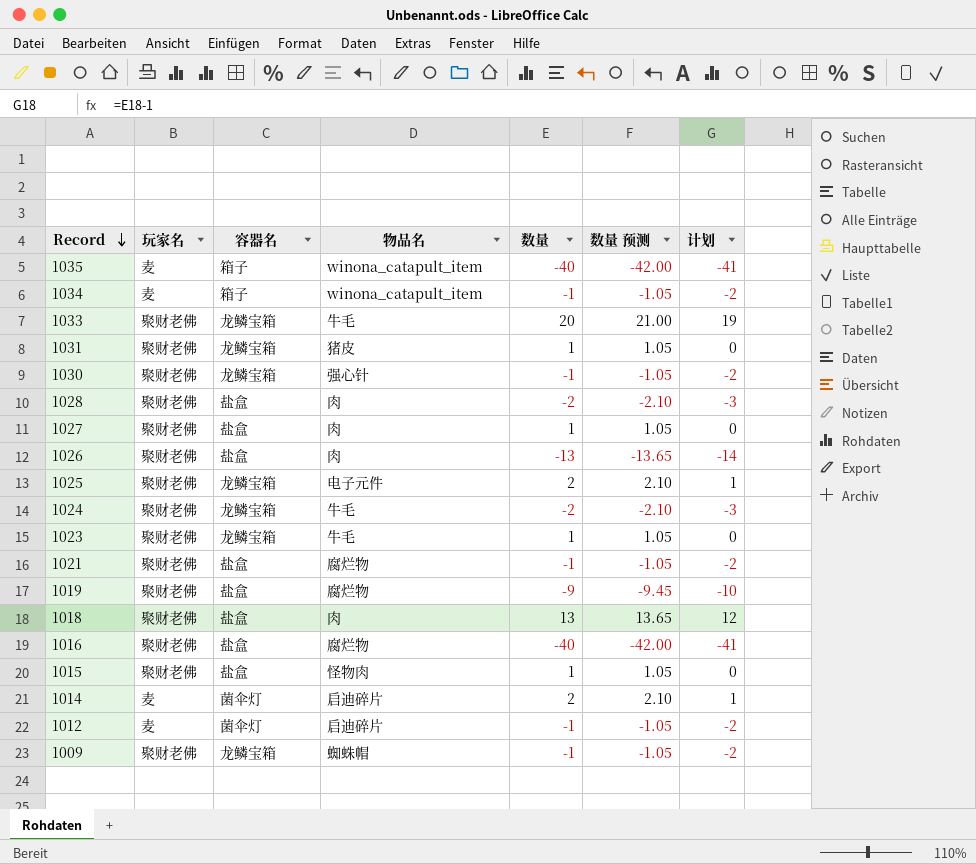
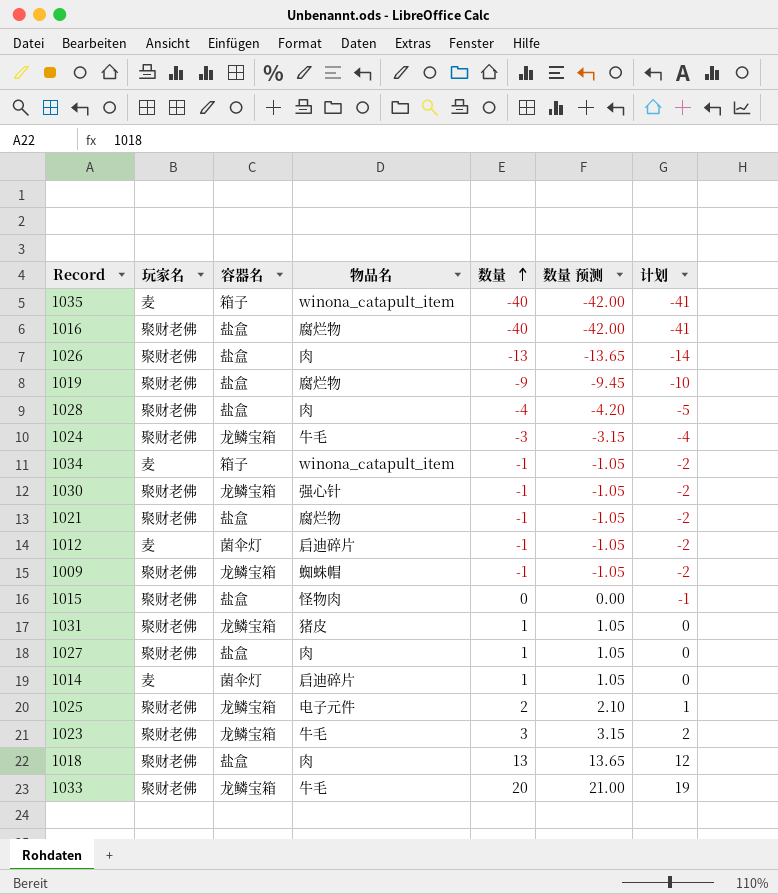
row order: Record descending -> 数量 ascending
1028 | 数量: -2 -> -4
1028 | 数量 预测: -2.10 -> -4.20
1028 | 计划: -3 -> -5
1024 | 数量: -2 -> -3
1024 | 数量 预测: -2.10 -> -3.15
1024 | 计划: -3 -> -4
1015 | 数量: 1 -> 0
1015 | 数量 预测: 1.05 -> 0.00
1015 | 计划: 0 -> -1
1014 | 数量: 2 -> 1
1014 | 数量 预测: 2.10 -> 1.05
1014 | 计划: 1 -> 0
1023 | 数量: 1 -> 3
1023 | 数量 预测: 1.05 -> 3.15
1023 | 计划: 0 -> 2

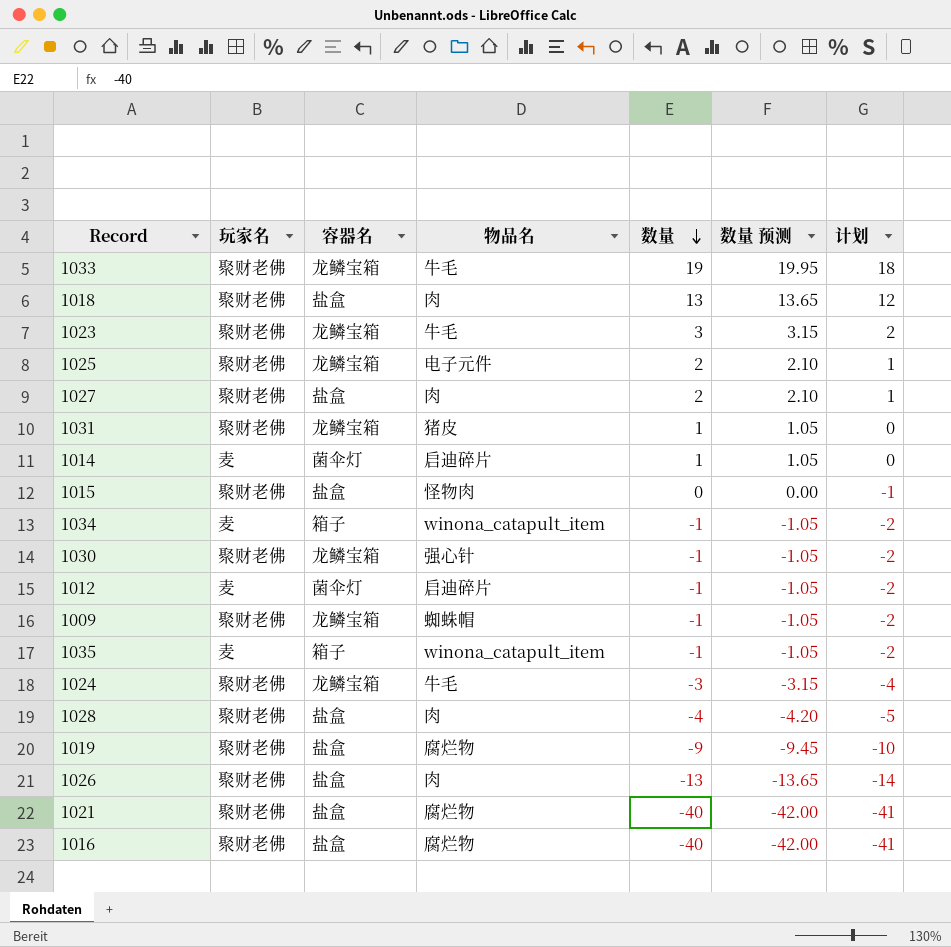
row order: 数量 ascending -> 数量 descending
1033 | 数量: 20 -> 19
1033 | 数量 预测: 21.00 -> 19.95
1033 | 计划: 19 -> 18
1027 | 数量: 1 -> 2
1027 | 数量 预测: 1.05 -> 2.10
1027 | 计划: 0 -> 1
1035 | 数量: -40 -> -1
1035 | 数量 预测: -42.00 -> -1.05
1035 | 计划: -41 -> -2
1021 | 数量: -1 -> -40
1021 | 数量 预测: -1.05 -> -42.00
1021 | 计划: -2 -> -41

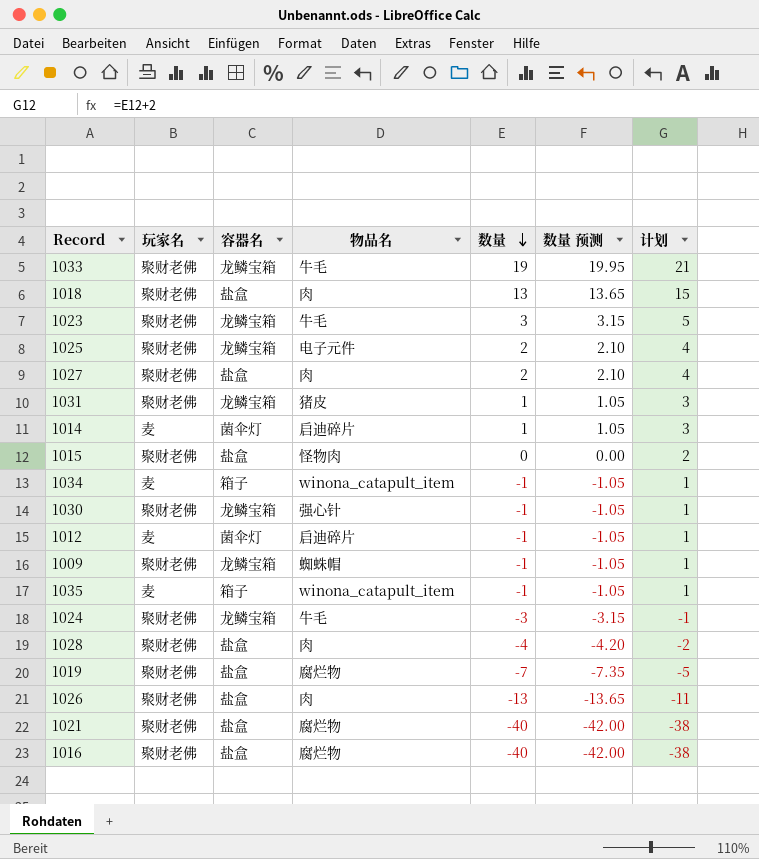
column 计划 | formula: [数量] - 1 -> [数量] + 2
1019 | 数量: -9 -> -7
1019 | 数量 预测: -9.45 -> -7.35

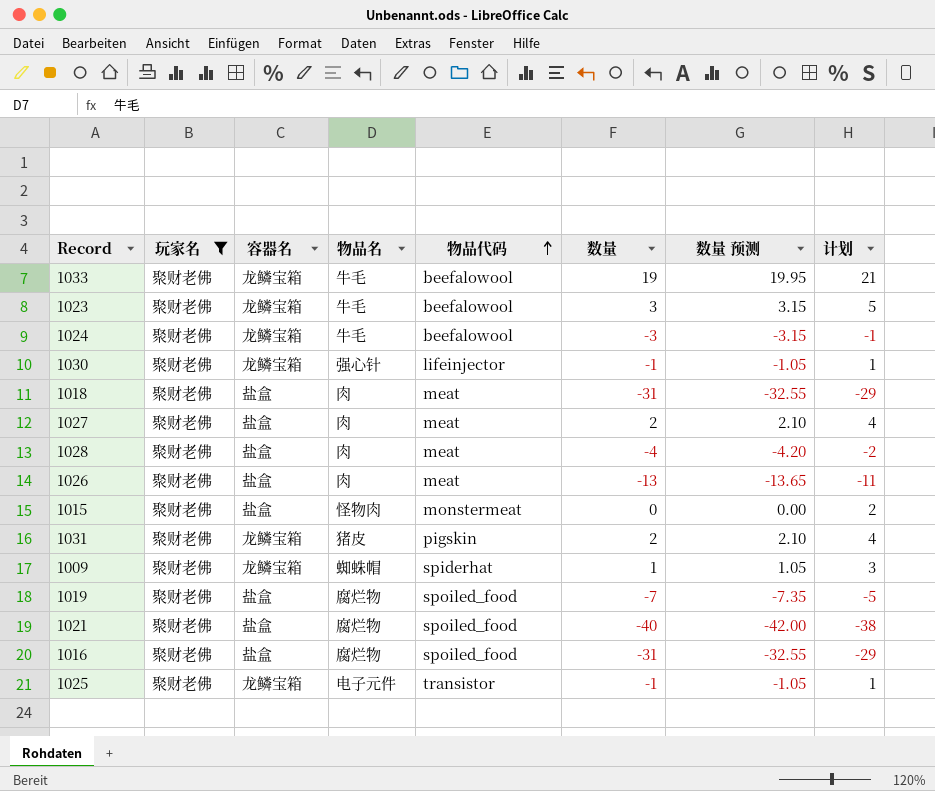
filter: none -> 玩家名 = 聚财老佛
row order: 数量 descending -> 物品代码 ascending
column 物品代码 | position: none -> 5
1018 | 数量: 13 -> -31
1018 | 数量 预测: 13.65 -> -32.55
1018 | 计划: 15 -> -29
1031 | 数量: 1 -> 2
1031 | 数量 预测: 1.05 -> 2.10
1031 | 计划: 3 -> 4
1009 | 数量: -1 -> 1
1009 | 数量 预测: -1.05 -> 1.05
1009 | 计划: 1 -> 3
1016 | 数量: -40 -> -31
1016 | 数量 预测: -42.00 -> -32.55
1016 | 计划: -38 -> -29
1025 | 数量: 2 -> -1
1025 | 数量 预测: 2.10 -> -1.05
1025 | 计划: 4 -> 1

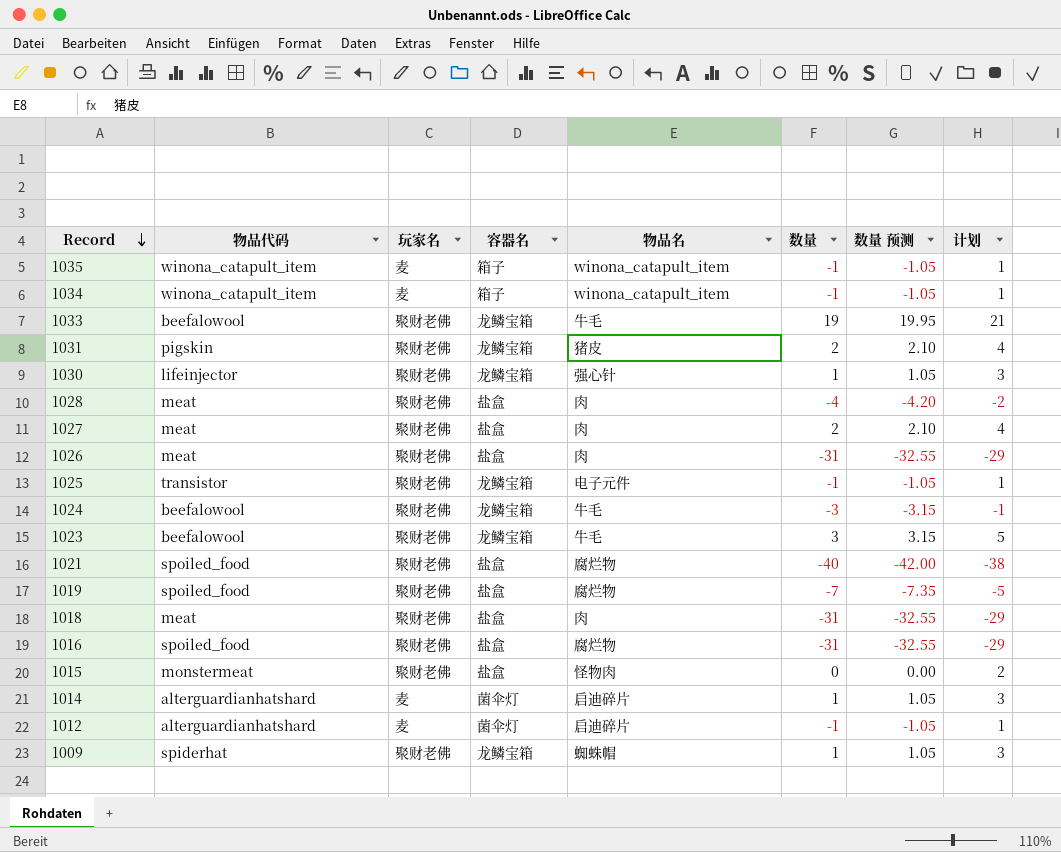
filter: 玩家名 = 聚财老佛 -> none
row order: 物品代码 ascending -> Record descending
column 物品代码 | position: 5 -> 2
1030 | 数量: -1 -> 1
1030 | 数量 预测: -1.05 -> 1.05
1030 | 计划: 1 -> 3
1026 | 数量: -13 -> -31
1026 | 数量 预测: -13.65 -> -32.55
1026 | 计划: -11 -> -29

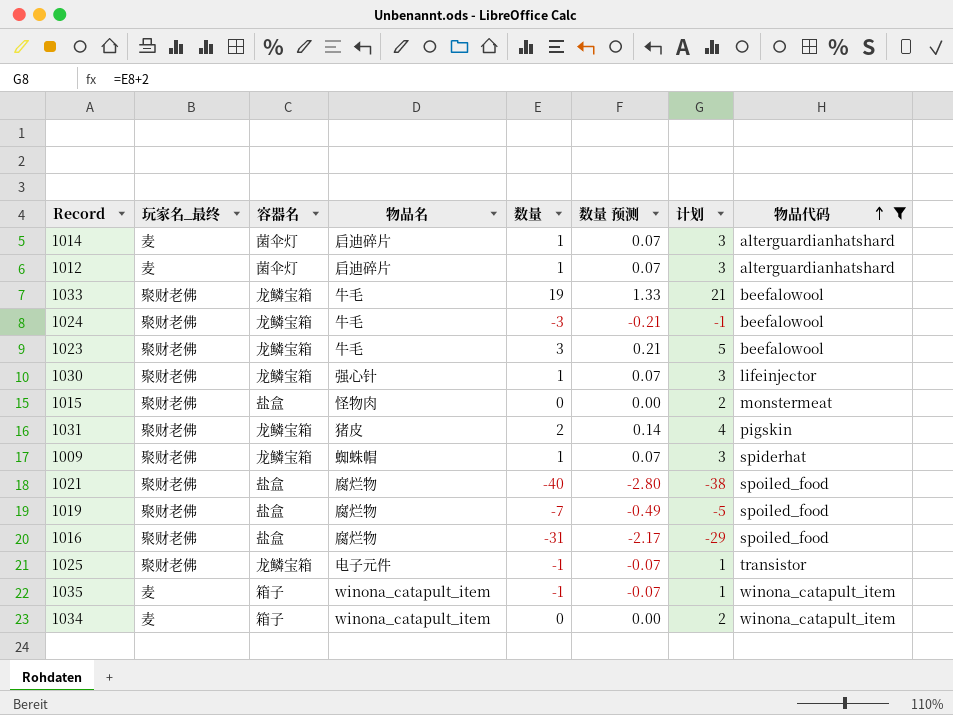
filter: none -> 物品代码 != meat
row order: Record descending -> 物品代码 ascending
column name: 玩家名 -> 玩家名_最终
column 数量 预测 | formula: [数量] * 1.05 -> [数量] * 0.07
column 物品代码 | position: 2 -> 8
1012 | 数量: -1 -> 1
1012 | 计划: 1 -> 3
1034 | 数量: -1 -> 0
1034 | 计划: 1 -> 2

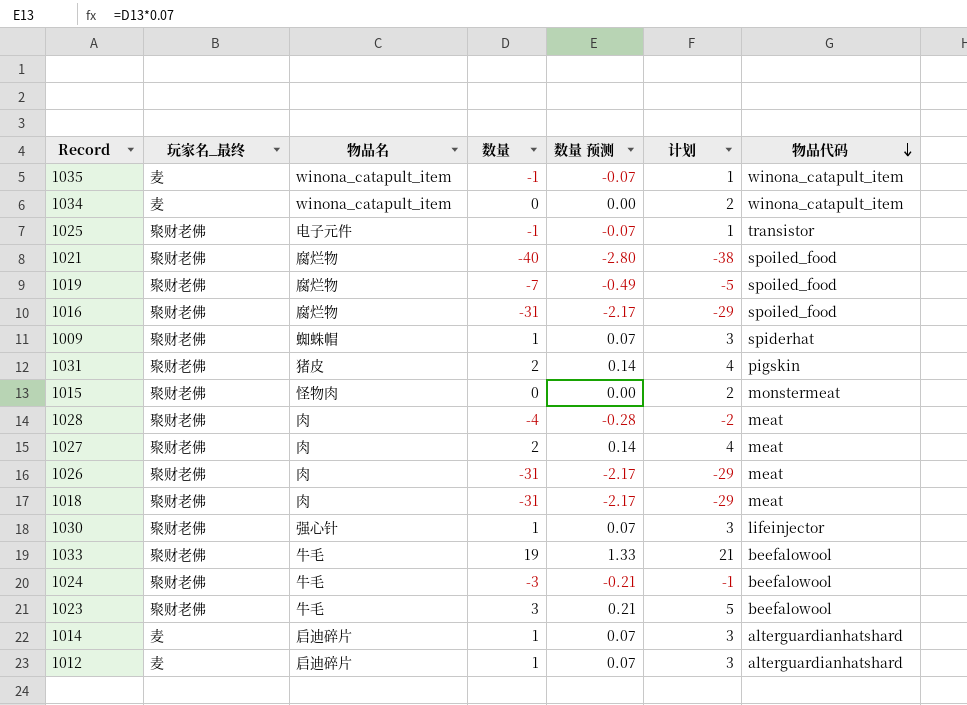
filter: 物品代码 != meat -> none
row order: 物品代码 ascending -> 物品代码 descending
column 容器名 | position: 3 -> none

